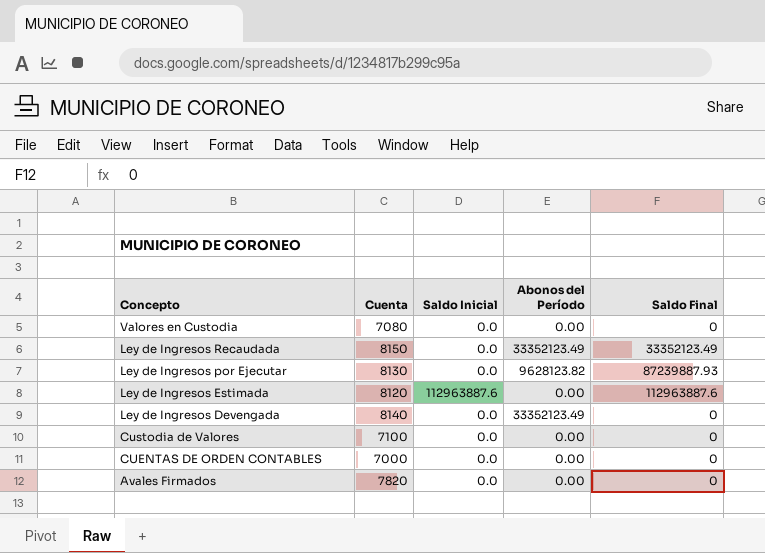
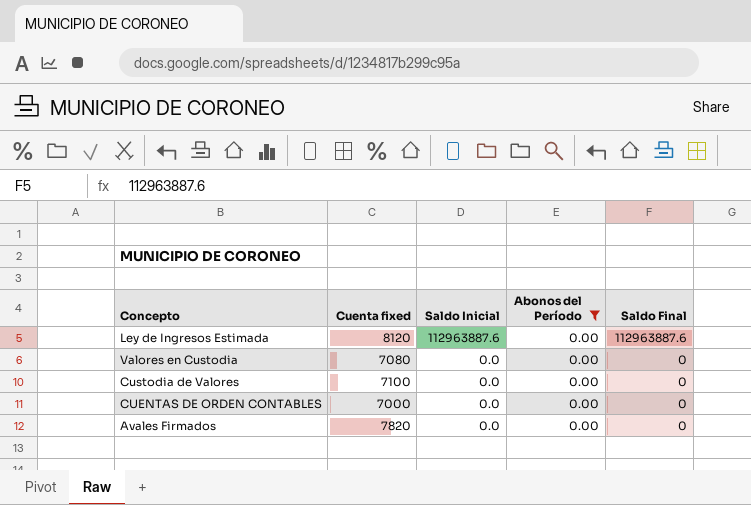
filter: none -> Abonos del Período = 0.00
row order: Concepto descending -> Saldo Inicial descending
column name: Cuenta -> Cuenta fixed

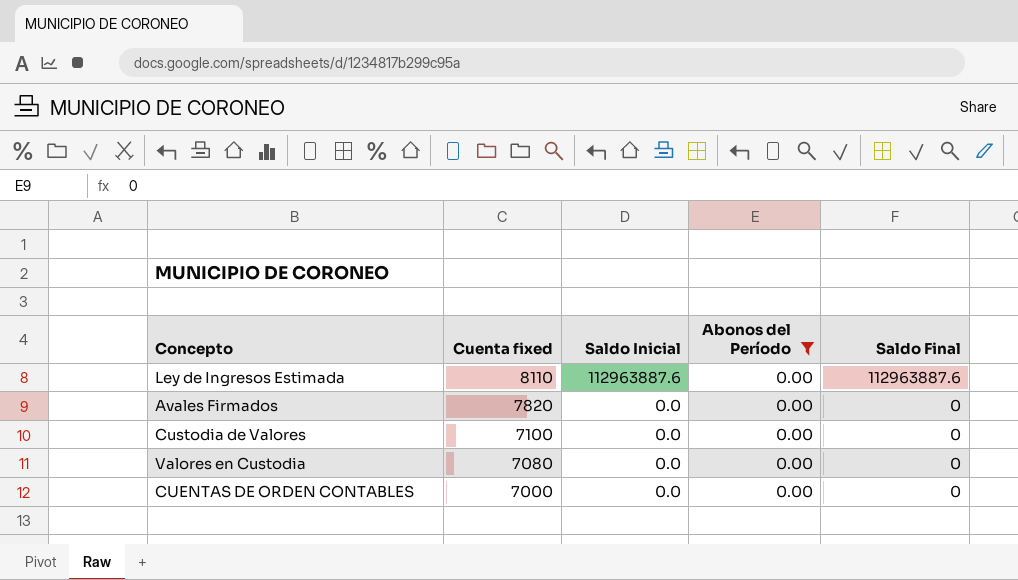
row order: Saldo Inicial descending -> Cuenta fixed descending
Ley de Ingresos Estimada | Cuenta fixed: 8120 -> 8110

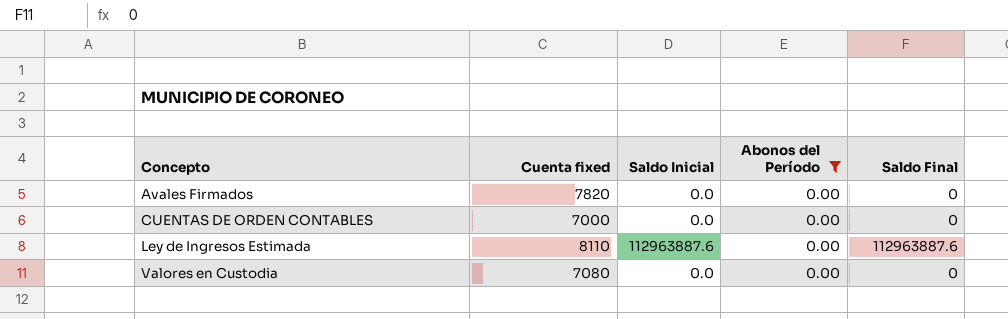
row order: Cuenta fixed descending -> Concepto ascending
row Custodia de Valores: 7100 | 0.0 | 0.00 | 0 -> none

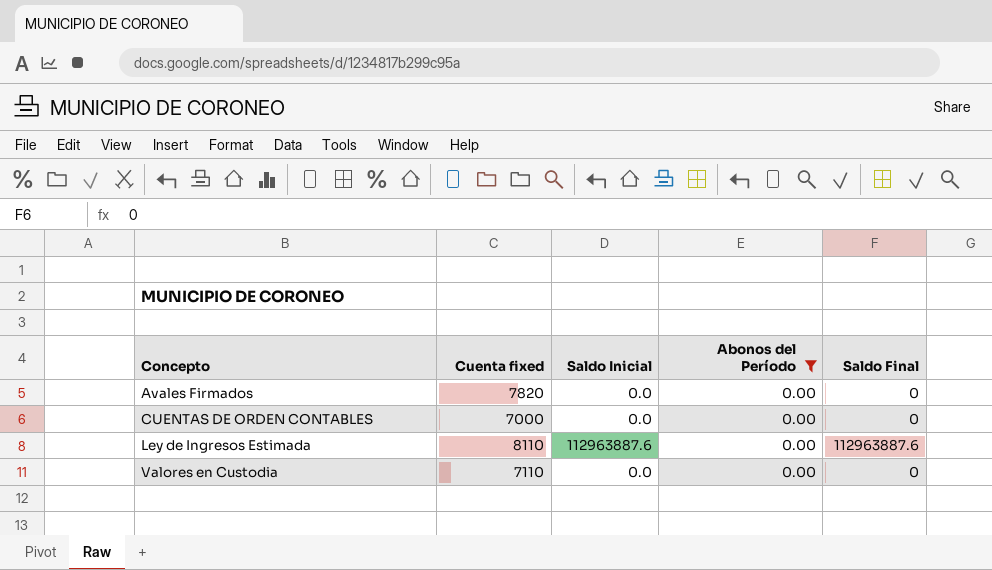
Valores en Custodia | Cuenta fixed: 7080 -> 7110

